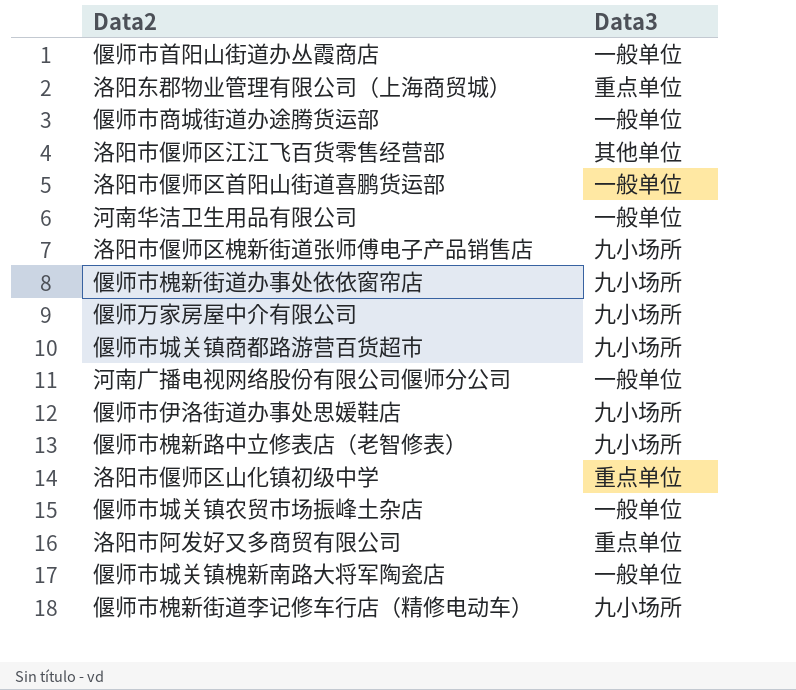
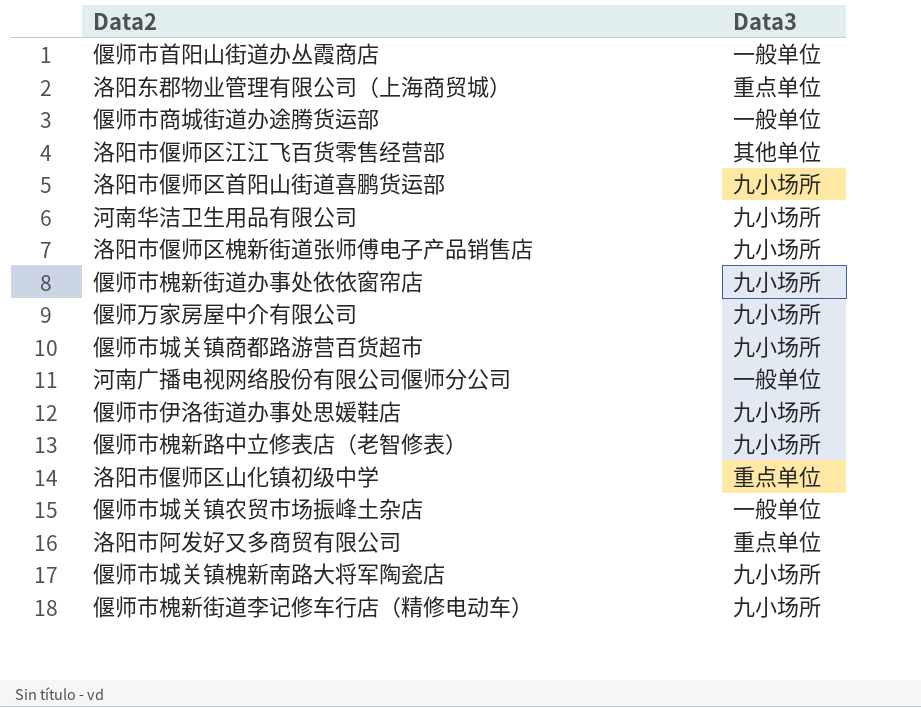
洛阳市偃师区首阳山街道喜鹏货运部 | Data3: 一般单位 -> 九小场所
河南华洁卫生用品有限公司 | Data3: 一般单位 -> 九小场所
偃师市城关镇槐新南路大将军陶瓷店 | Data3: 一般单位 -> 九小场所

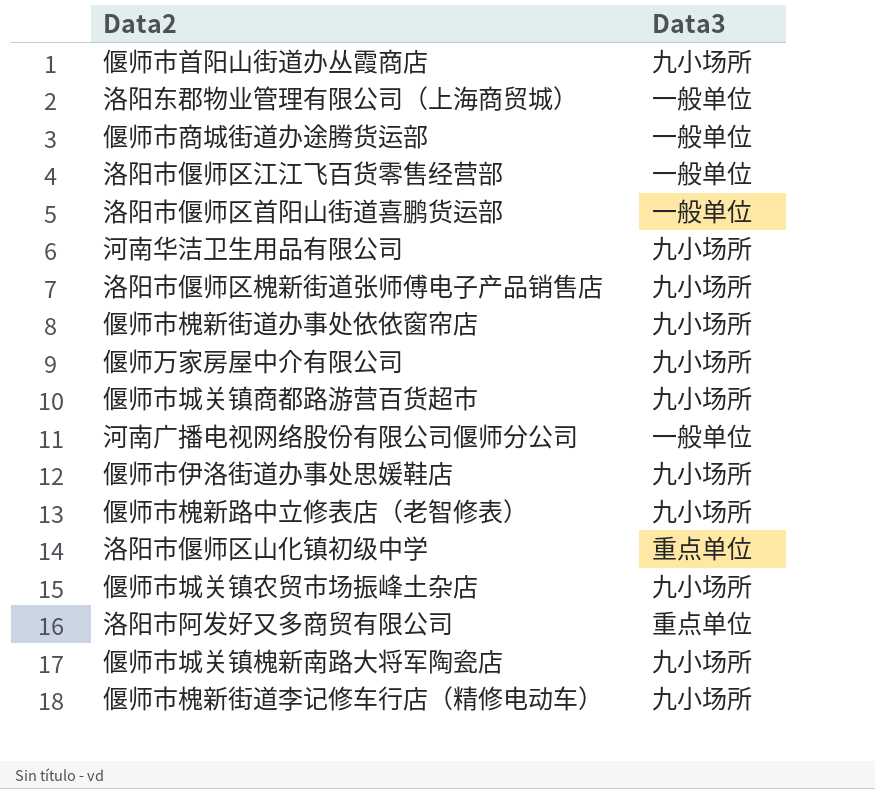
偃师市首阳山街道办丛霞商店 | Data3: 一般单位 -> 九小场所
洛阳东郡物业管理有限公司（上海商贸城） | Data3: 重点单位 -> 一般单位
洛阳市偃师区江江飞百货零售经营部 | Data3: 其他单位 -> 一般单位
洛阳市偃师区首阳山街道喜鹏货运部 | Data3: 九小场所 -> 一般单位
偃师市城关镇农贸市场振峰土杂店 | Data3: 一般单位 -> 九小场所

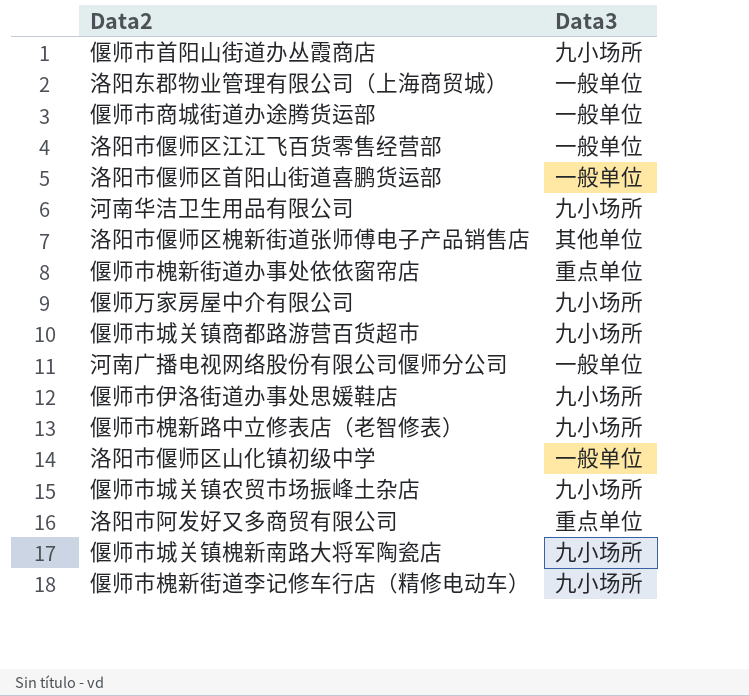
洛阳市偃师区槐新街道张师傅电子产品销售店 | Data3: 九小场所 -> 其他单位
偃师市槐新街道办事处依依窗帘店 | Data3: 九小场所 -> 重点单位
洛阳市偃师区山化镇初级中学 | Data3: 重点单位 -> 一般单位

